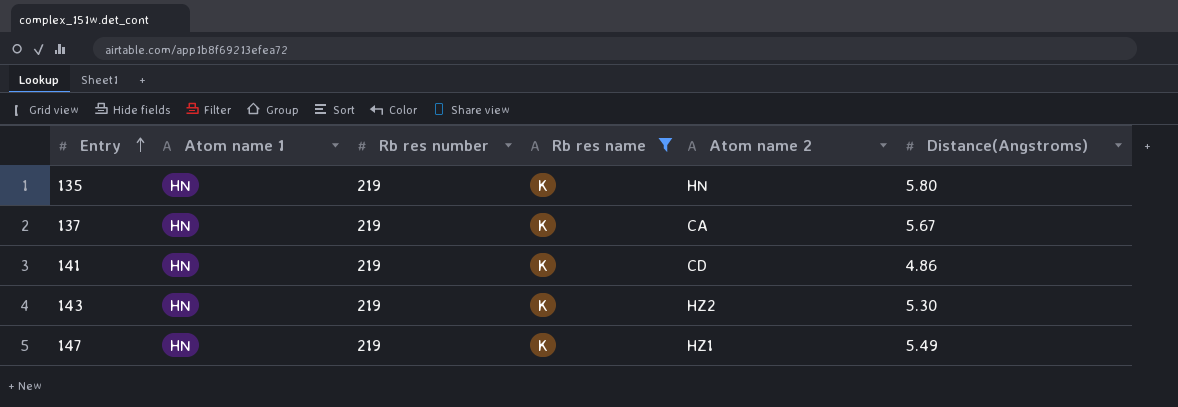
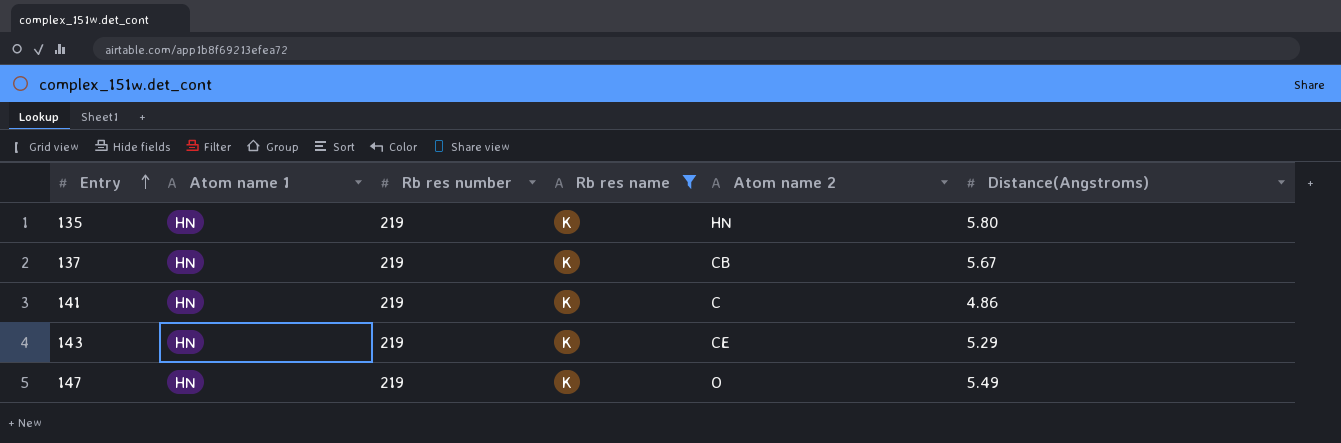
137 | Atom name 2: CA -> CB
141 | Atom name 2: CD -> C
143 | Atom name 2: HZ2 -> CE
143 | Distance(Angstroms): 5.30 -> 5.29
147 | Atom name 2: HZ1 -> O

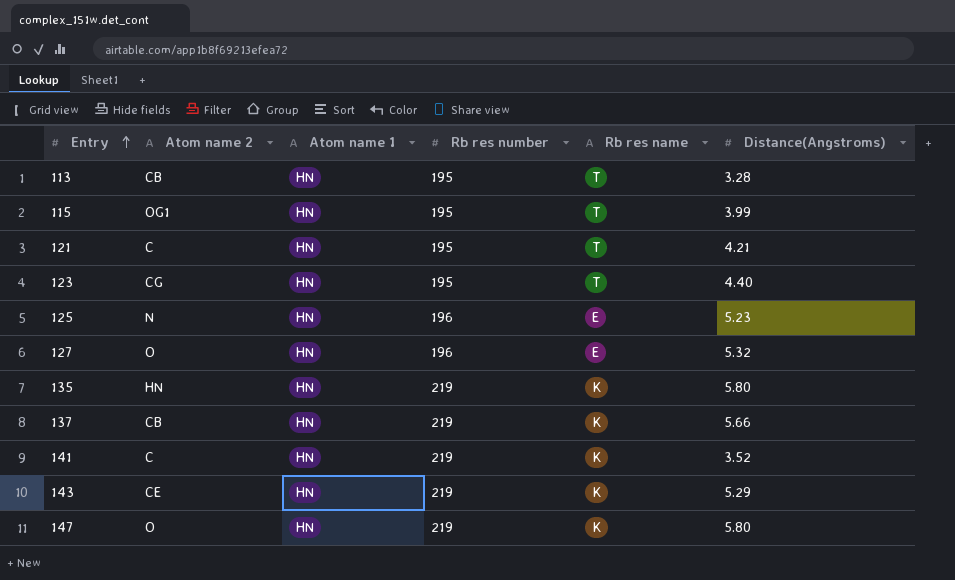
filter: Rb res name = K -> none
column Atom name 2 | position: 5 -> 2
137 | Distance(Angstroms): 5.67 -> 5.66
141 | Distance(Angstroms): 4.86 -> 3.52
147 | Distance(Angstroms): 5.49 -> 5.80

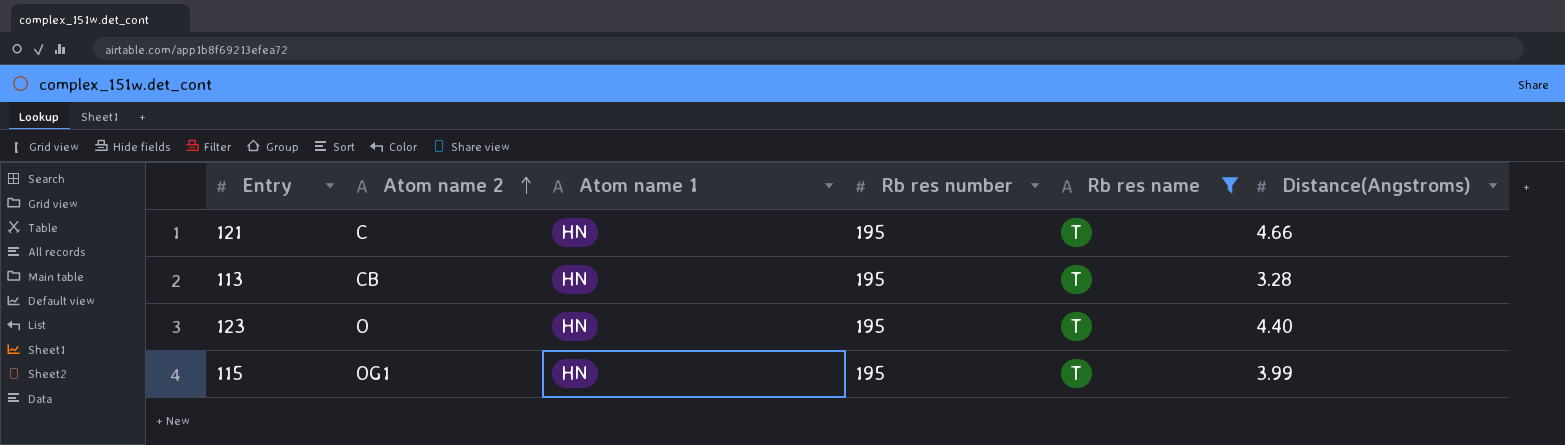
filter: none -> Rb res name = T
row order: Entry ascending -> Atom name 2 ascending
121 | Distance(Angstroms): 4.21 -> 4.66
123 | Atom name 2: CG -> O

